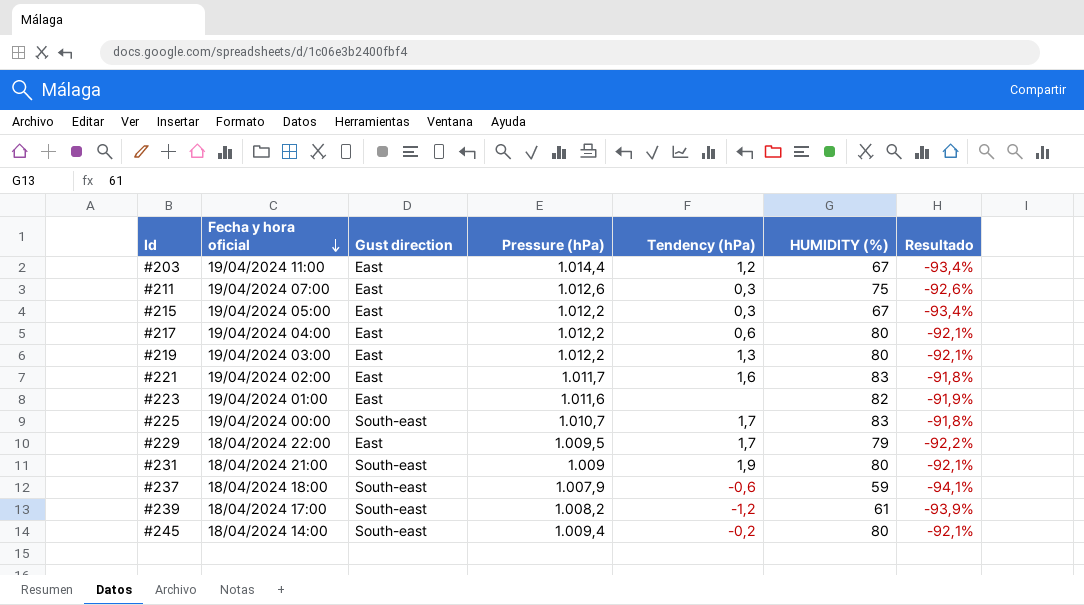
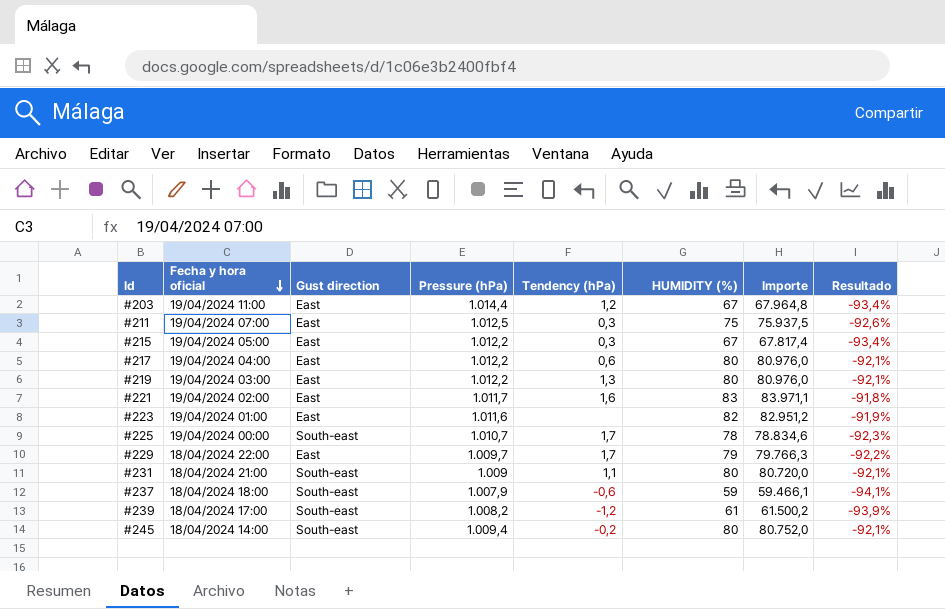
column Importe | formula: none -> [Pressure (hPa)] * [HUMIDITY (%)]
#211 | Pressure (hPa): 1.012,6 -> 1.012,5
#225 | HUMIDITY (%): 83 -> 78
#225 | Resultado: -91,8% -> -92,3%
#229 | Pressure (hPa): 1.009,5 -> 1.009,7
#231 | Tendency (hPa): 1,9 -> 1,1

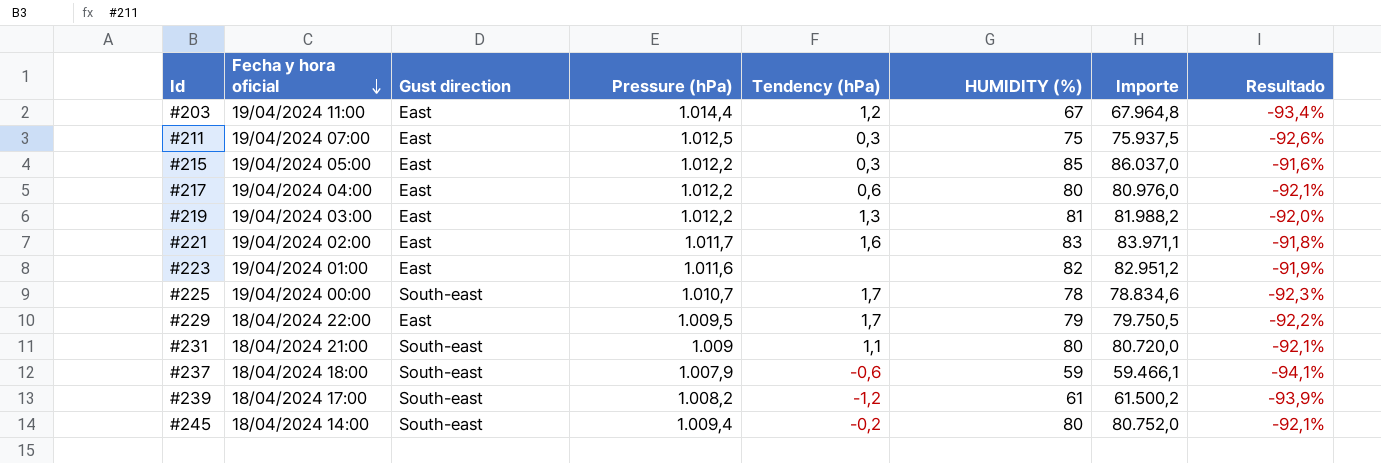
#215 | HUMIDITY (%): 67 -> 85
#215 | Importe: 67.817,4 -> 86.037,0
#215 | Resultado: -93,4% -> -91,6%
#219 | HUMIDITY (%): 80 -> 81
#219 | Importe: 80.976,0 -> 81.988,2
#219 | Resultado: -92,1% -> -92,0%
#229 | Pressure (hPa): 1.009,7 -> 1.009,5
#229 | Importe: 79.766,3 -> 79.750,5

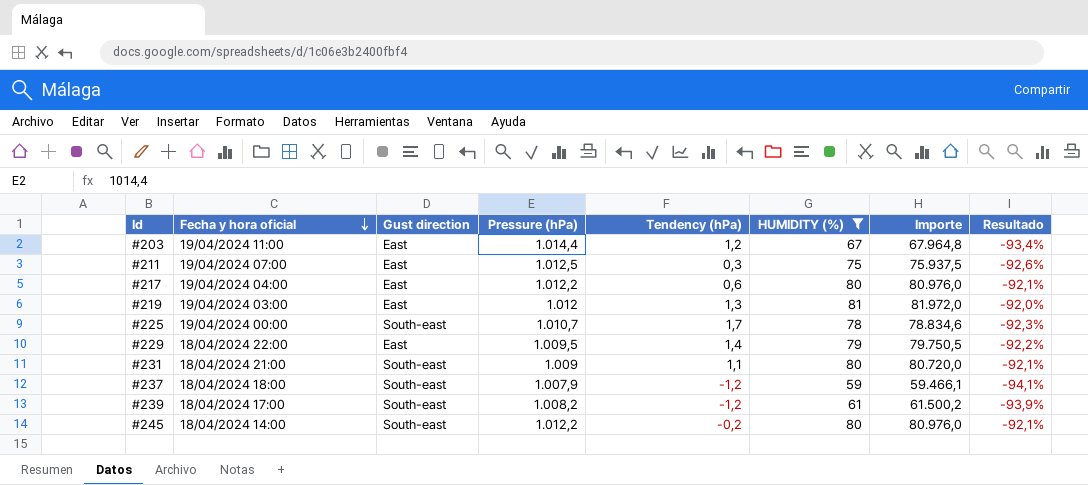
filter: none -> HUMIDITY (%) <= 81
#219 | Pressure (hPa): 1.012,2 -> 1.012
#219 | Importe: 81.988,2 -> 81.972,0
#229 | Tendency (hPa): 1,7 -> 1,4
#237 | Tendency (hPa): -0,6 -> -1,2
#245 | Pressure (hPa): 1.009,4 -> 1.012,2
#245 | Importe: 80.752,0 -> 80.976,0

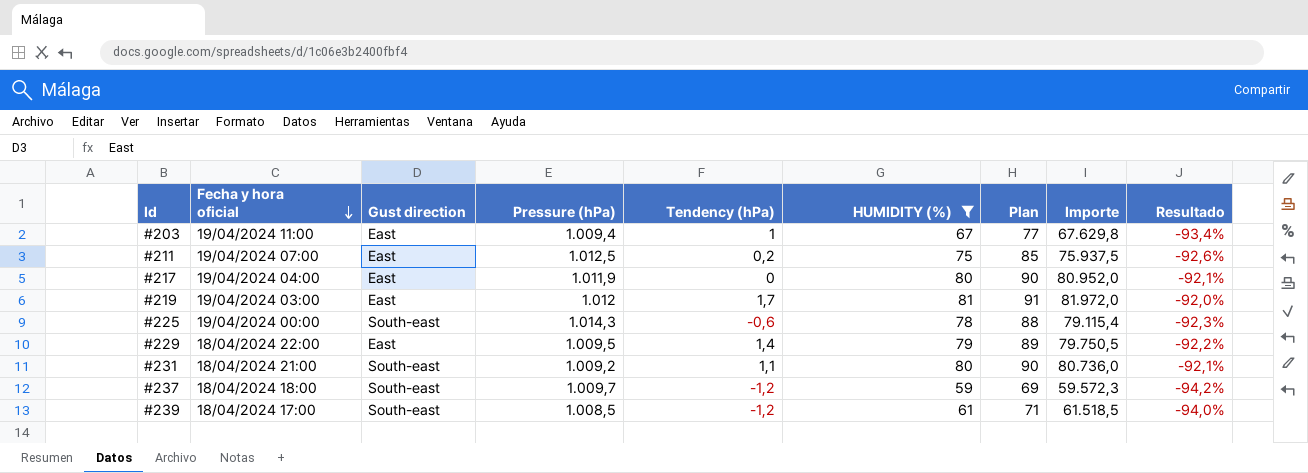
column Plan | formula: none -> [HUMIDITY (%)] + 10
row #245: 18/04/2024 14:00 | South-east | 1.012,2 | -0,2 | 80 | 80.976,0 | -92,1% -> none
#203 | Pressure (hPa): 1.014,4 -> 1.009,4
#203 | Tendency (hPa): 1,2 -> 1
#203 | Importe: 67.964,8 -> 67.629,8
#211 | Tendency (hPa): 0,3 -> 0,2
#217 | Pressure (hPa): 1.012,2 -> 1.011,9
#217 | Tendency (hPa): 0,6 -> 0
#217 | Importe: 80.976,0 -> 80.952,0
#219 | Tendency (hPa): 1,3 -> 1,7
#225 | Pressure (hPa): 1.010,7 -> 1.014,3
#225 | Tendency (hPa): 1,7 -> -0,6
#225 | Importe: 78.834,6 -> 79.115,4
#231 | Pressure (hPa): 1.009 -> 1.009,2
#231 | Importe: 80.720,0 -> 80.736,0
#237 | Pressure (hPa): 1.007,9 -> 1.009,7
#237 | Importe: 59.466,1 -> 59.572,3
#237 | Resultado: -94,1% -> -94,2%
#239 | Pressure (hPa): 1.008,2 -> 1.008,5
#239 | Importe: 61.500,2 -> 61.518,5
#239 | Resultado: -93,9% -> -94,0%

